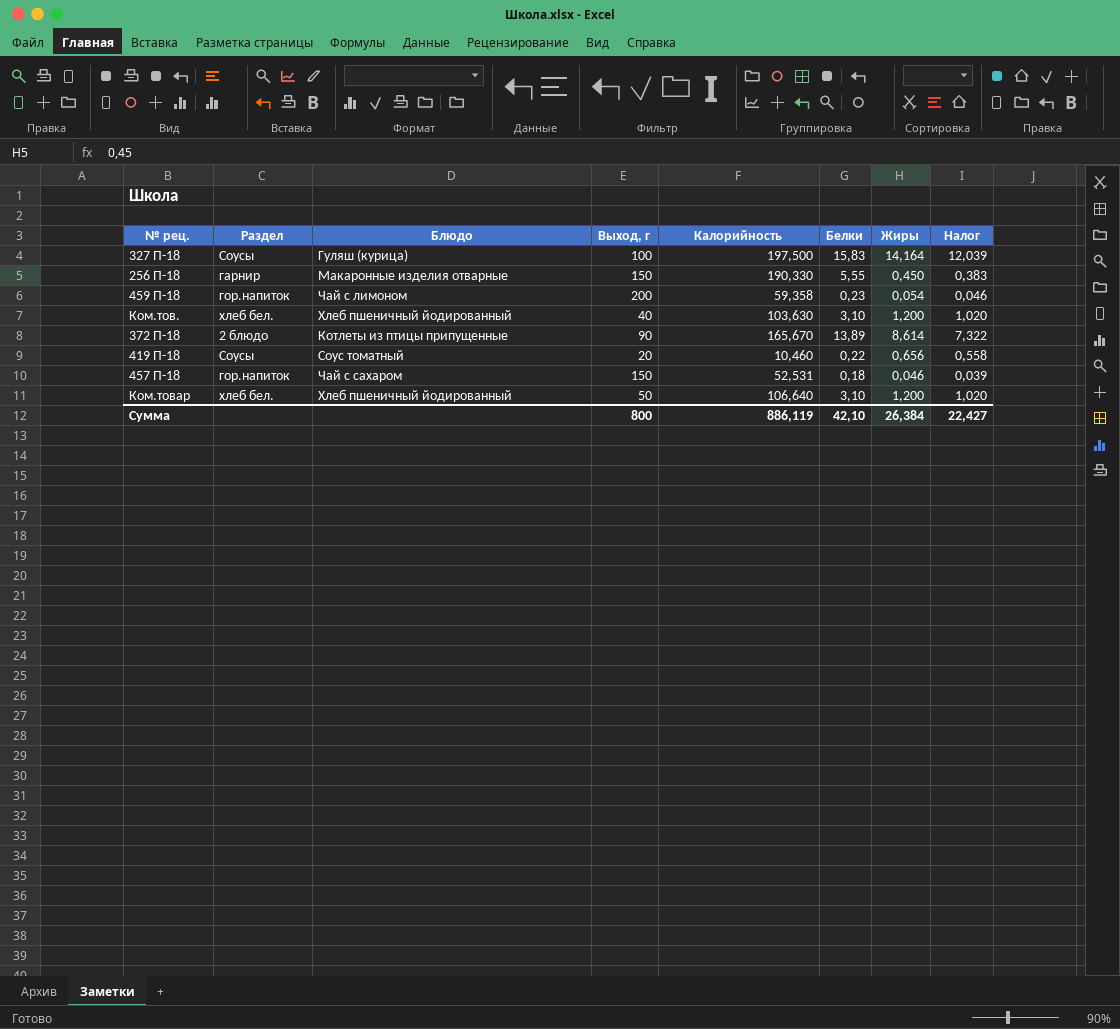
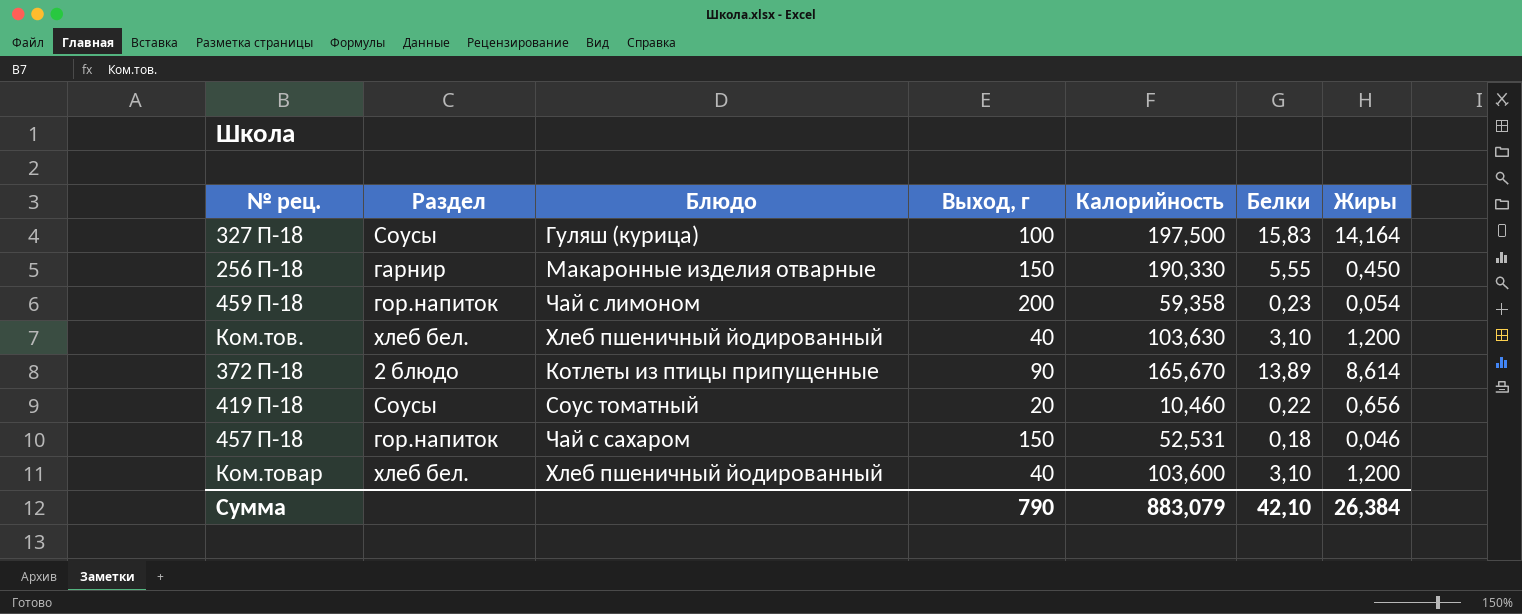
column Налог | formula: [Жиры] * 0,85 -> none
Ком.товар | Выход, г: 50 -> 40
Ком.товар | Калорийность: 106,640 -> 103,600
Сумма | Выход, г: 800 -> 790
Сумма | Калорийность: 886,119 -> 883,079

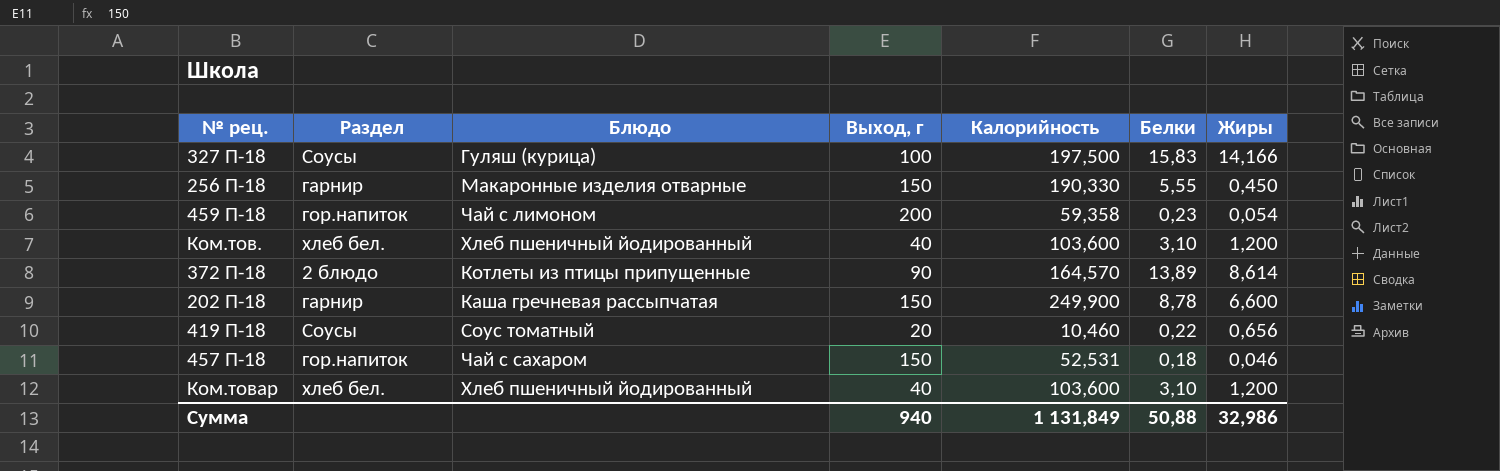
327 П-18 | Жиры: 14,164 -> 14,166
Ком.тов. | Калорийность: 103,630 -> 103,600
372 П-18 | Калорийность: 165,670 -> 164,570
row 202 П-18: none -> гарнир | Каша гречневая рассыпчатая | 150 | 249,900 | 8,78 | 6,600
Сумма | Выход, г: 790 -> 940
Сумма | Калорийность: 883,079 -> 1 131,849
Сумма | Белки: 42,10 -> 50,88
Сумма | Жиры: 26,384 -> 32,986

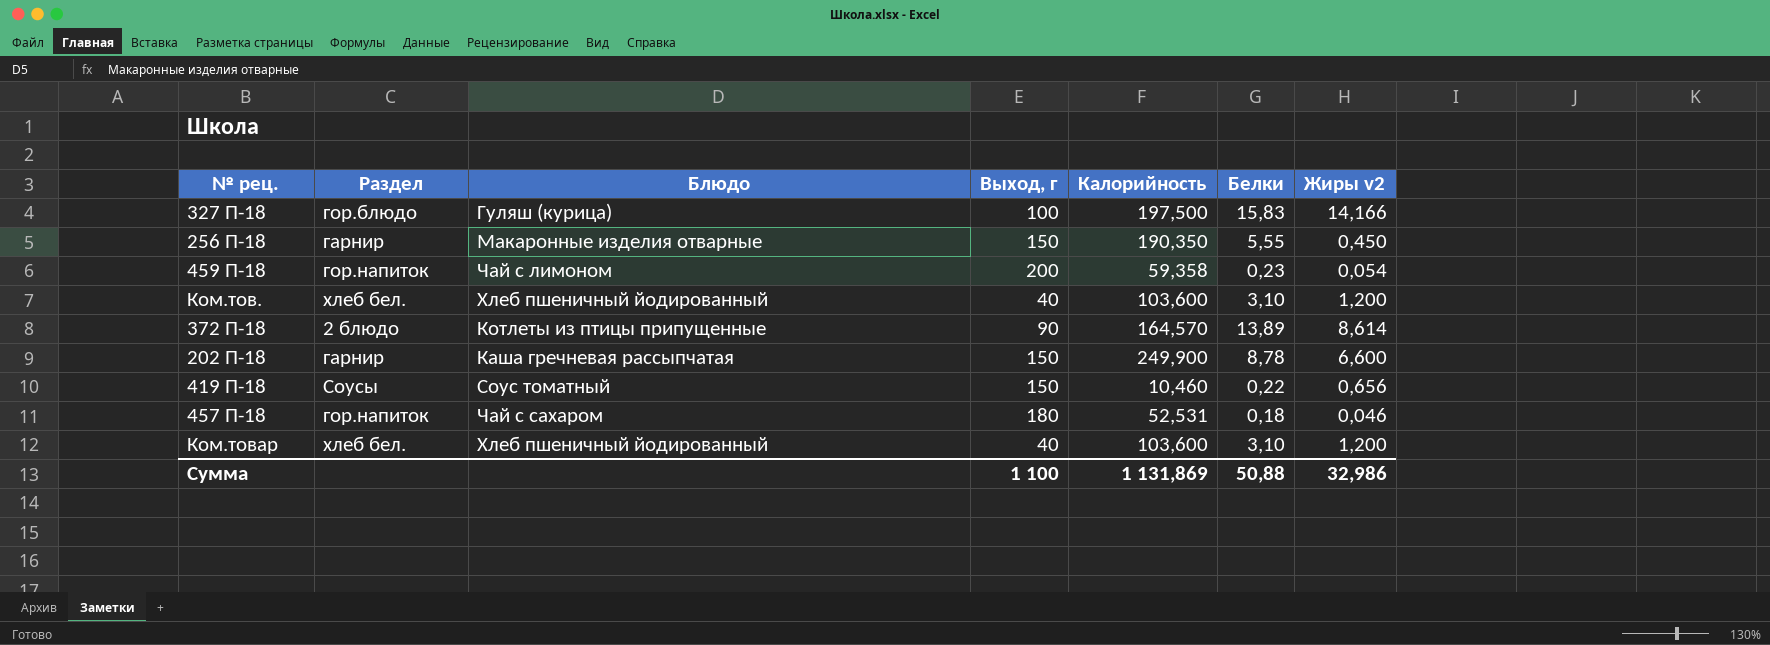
column name: Жиры -> Жиры v2
327 П-18 | Раздел: Соусы -> гор.блюдо
256 П-18 | Калорийность: 190,330 -> 190,350
419 П-18 | Выход, г: 20 -> 150
457 П-18 | Выход, г: 150 -> 180
Сумма | Выход, г: 940 -> 1 100
Сумма | Калорийность: 1 131,849 -> 1 131,869

